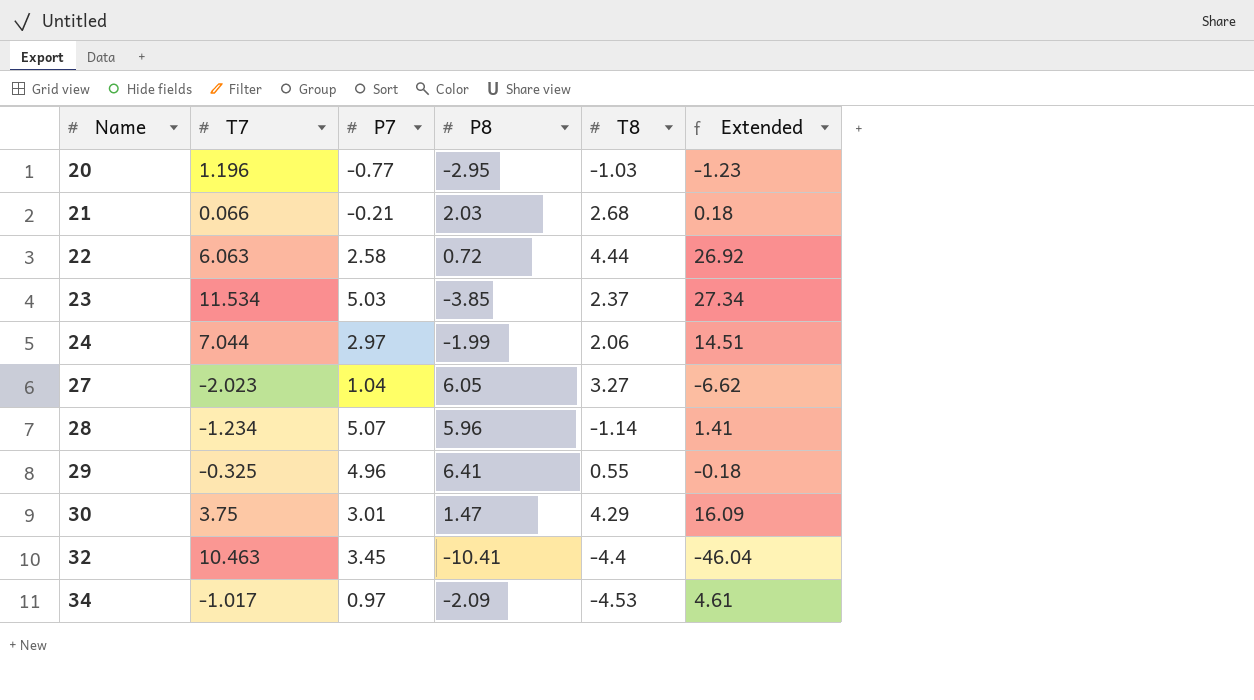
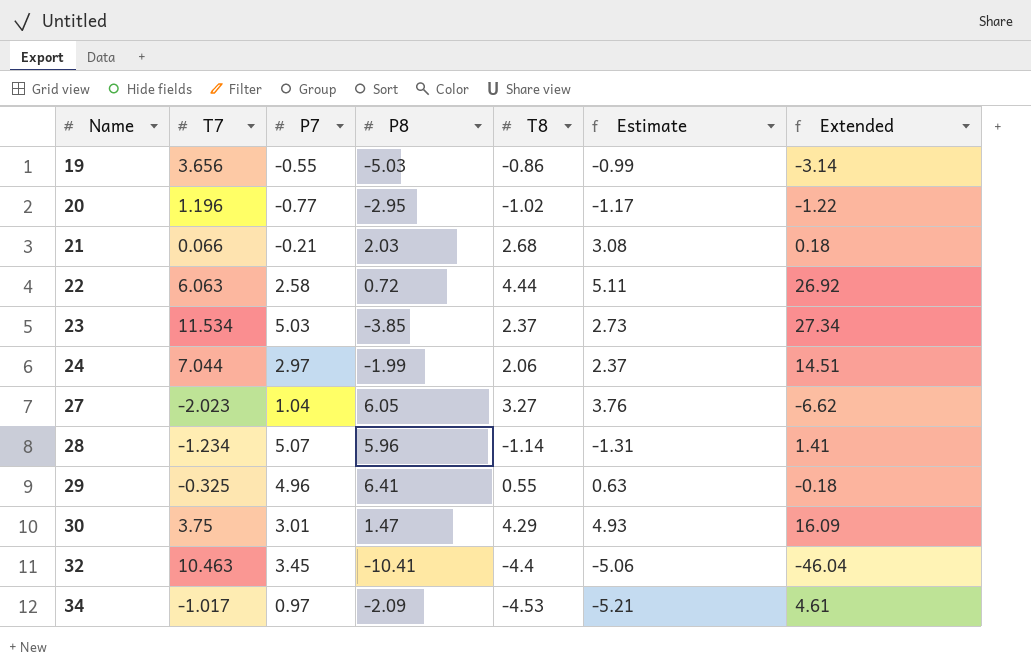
column Estimate | formula: none -> [T8] * 1.15
row 19: none -> 3.656 | -0.55 | -5.03 | -0.86 | -0.99 | -3.14
20 | T8: -1.03 -> -1.02
20 | Extended: -1.23 -> -1.22

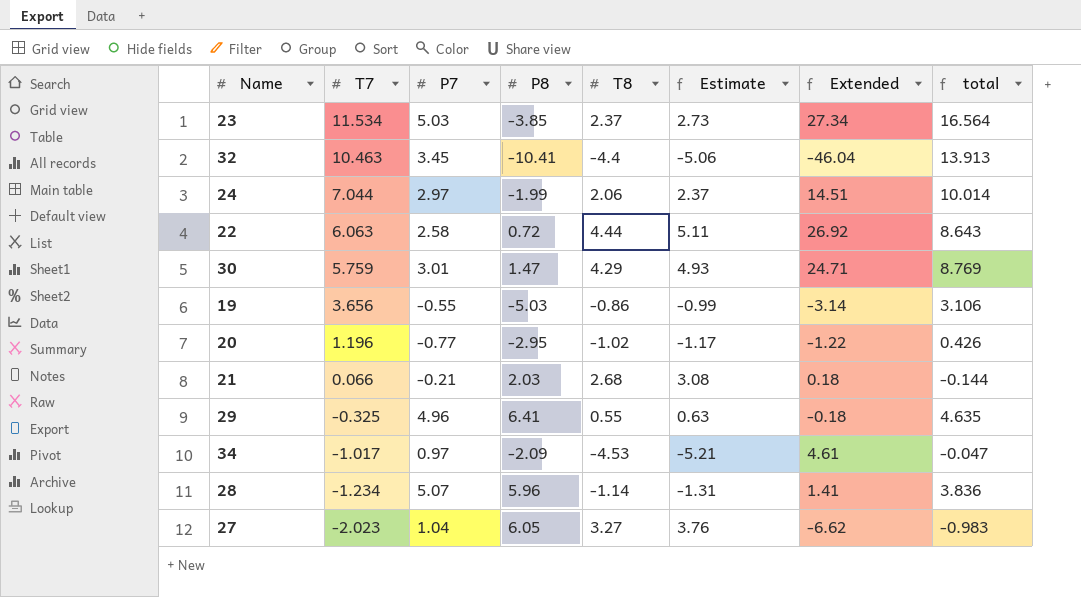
row order: Name ascending -> T7 descending
column total | formula: none -> [T7] + [P7]
30 | T7: 3.75 -> 5.759
30 | Extended: 16.09 -> 24.71

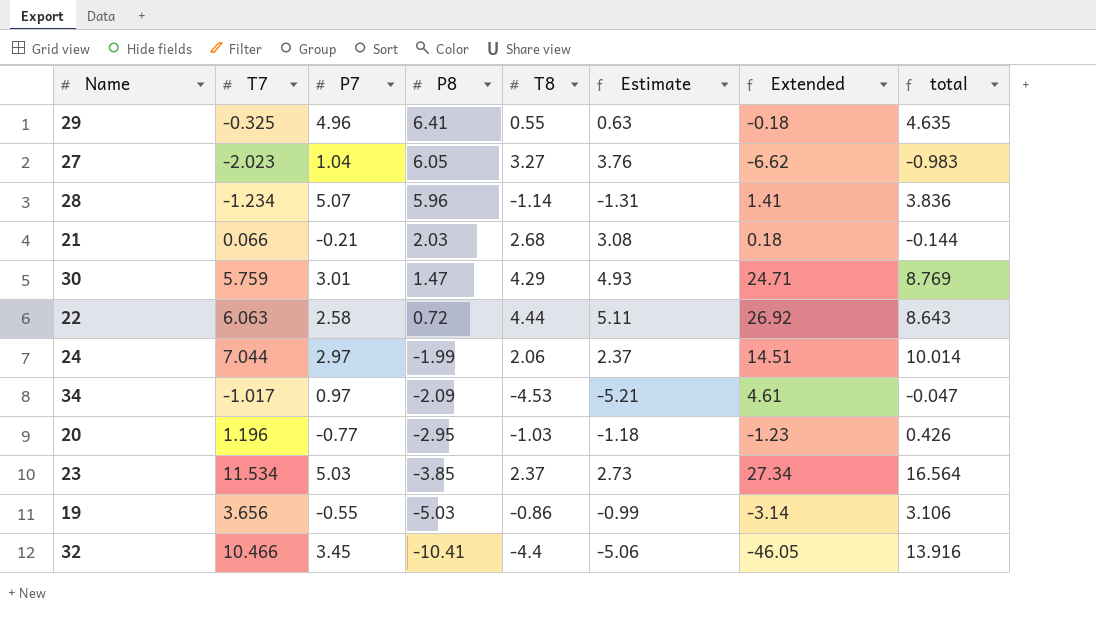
row order: T7 descending -> P8 descending
20 | T8: -1.02 -> -1.03
20 | Estimate: -1.17 -> -1.18
20 | Extended: -1.22 -> -1.23
32 | T7: 10.463 -> 10.466
32 | Extended: -46.04 -> -46.05
32 | total: 13.913 -> 13.916

